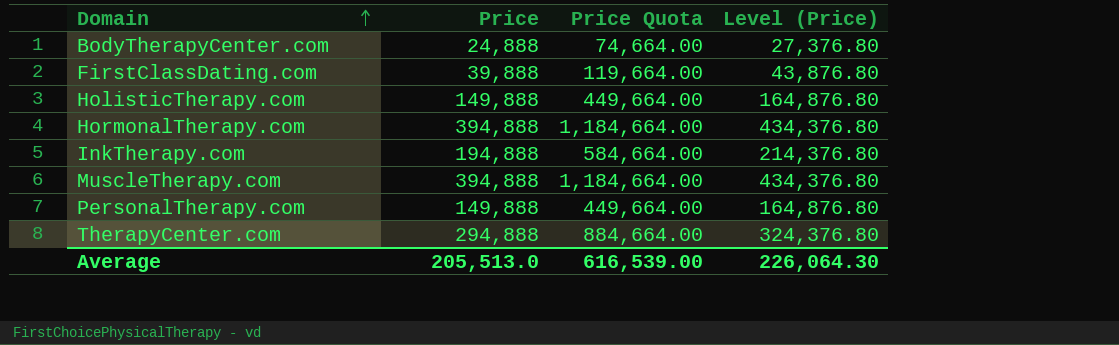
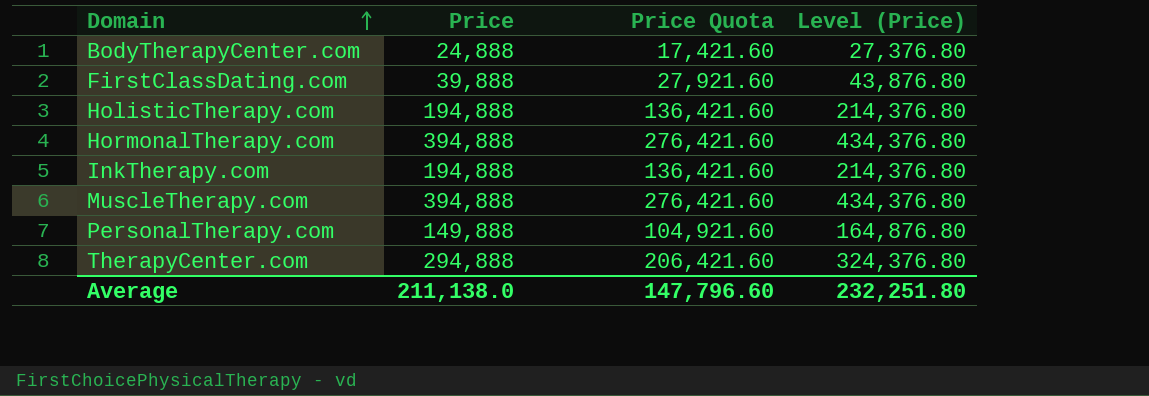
column Price Quota | formula: [Price] * 3 -> [Price] * 0.7
HolisticTherapy.com | Price: 149,888 -> 194,888
HolisticTherapy.com | Level (Price): 164,876.80 -> 214,376.80
Average | Price: 205,513.0 -> 211,138.0
Average | Price Quota: 616,539.00 -> 147,796.60
Average | Level (Price): 226,064.30 -> 232,251.80

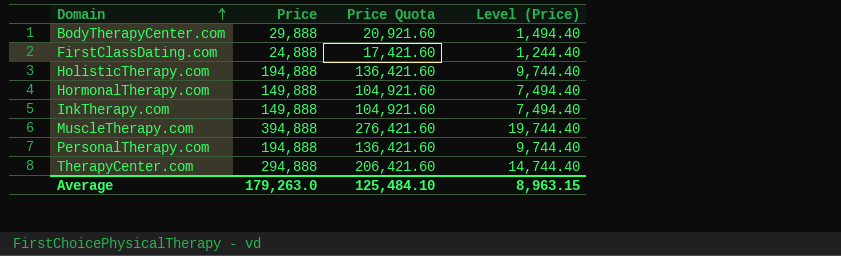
column Level (Price) | formula: [Price] * 1.1 -> [Price] * 0.05
BodyTherapyCenter.com | Price: 24,888 -> 29,888
BodyTherapyCenter.com | Price Quota: 17,421.60 -> 20,921.60
FirstClassDating.com | Price: 39,888 -> 24,888
FirstClassDating.com | Price Quota: 27,921.60 -> 17,421.60
HormonalTherapy.com | Price: 394,888 -> 149,888
HormonalTherapy.com | Price Quota: 276,421.60 -> 104,921.60
InkTherapy.com | Price: 194,888 -> 149,888
InkTherapy.com | Price Quota: 136,421.60 -> 104,921.60
PersonalTherapy.com | Price: 149,888 -> 194,888
PersonalTherapy.com | Price Quota: 104,921.60 -> 136,421.60
Average | Price: 211,138.0 -> 179,263.0
Average | Price Quota: 147,796.60 -> 125,484.10
Average | Level (Price): 232,251.80 -> 8,963.15

